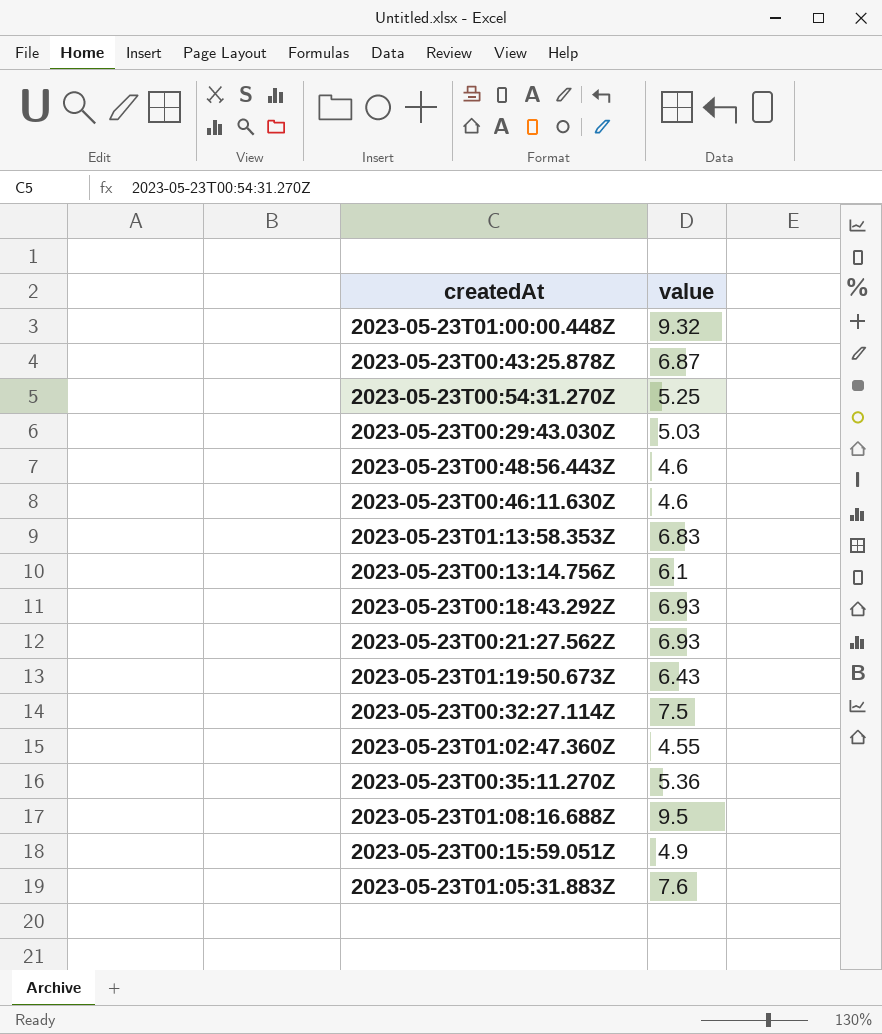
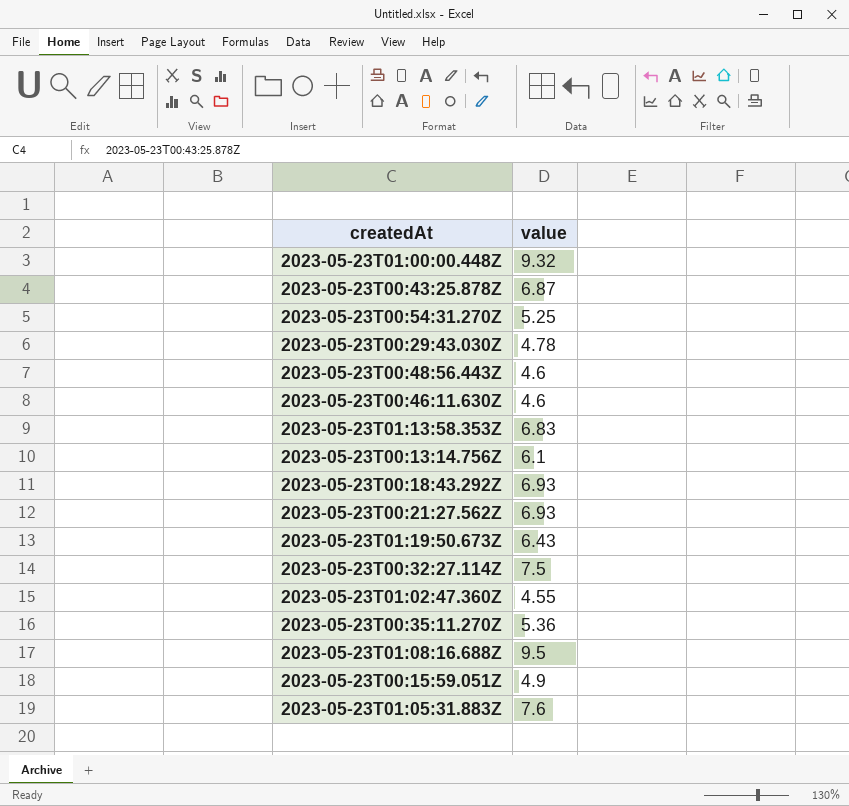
2023-05-23T00:29:43.030Z | value: 5.03 -> 4.78

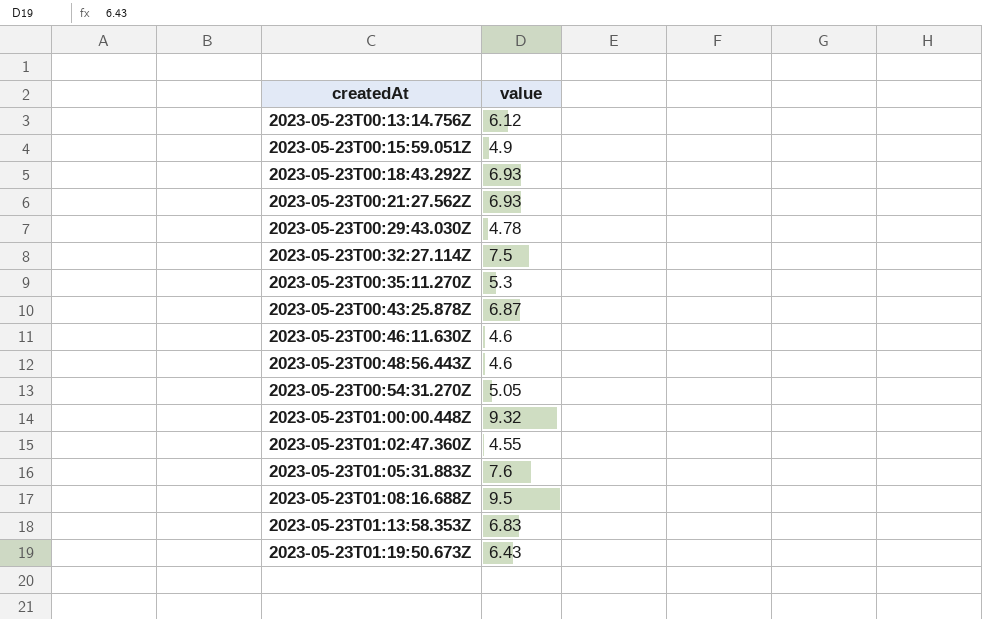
row order: none -> createdAt ascending
2023-05-23T00:13:14.756Z | value: 6.1 -> 6.12
2023-05-23T00:35:11.270Z | value: 5.36 -> 5.3
2023-05-23T00:54:31.270Z | value: 5.25 -> 5.05

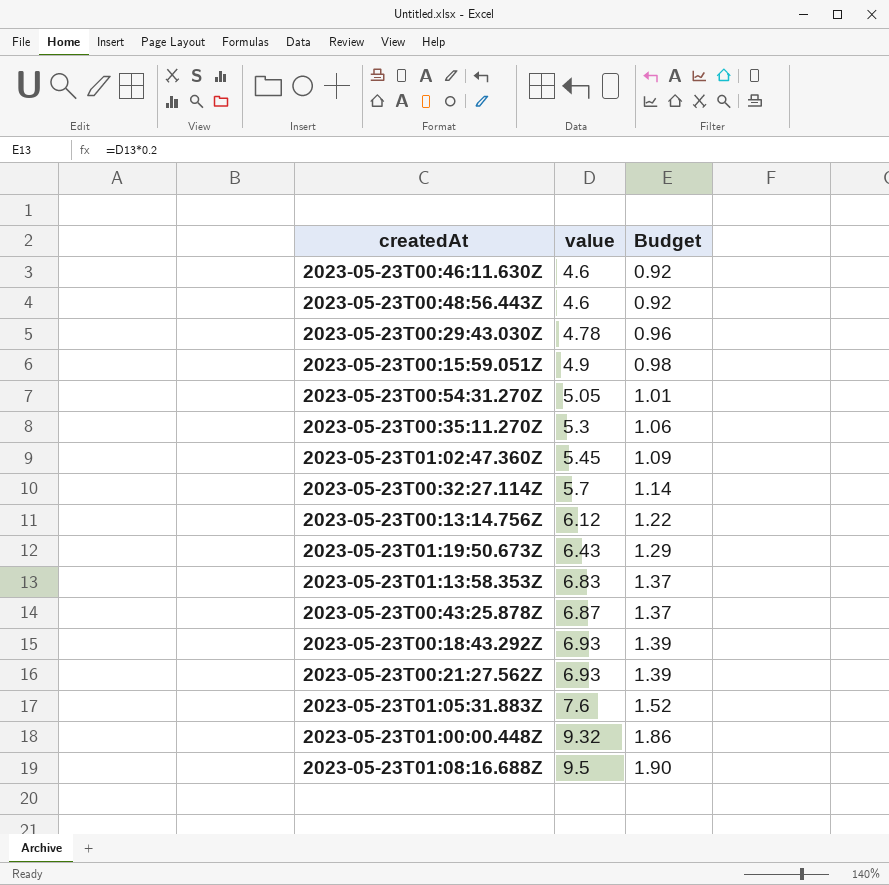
row order: createdAt ascending -> value ascending
column Budget | formula: none -> [value] * 0.2
2023-05-23T01:02:47.360Z | value: 4.55 -> 5.45
2023-05-23T00:32:27.114Z | value: 7.5 -> 5.7

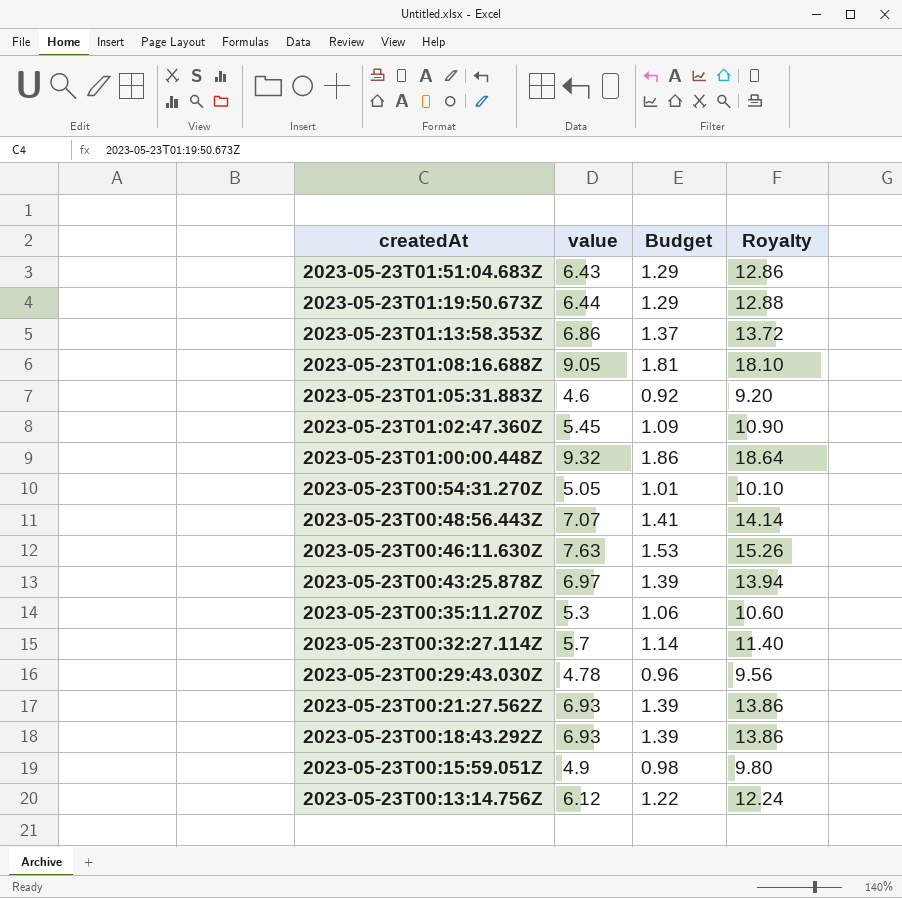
row order: value ascending -> createdAt descending
column Royalty | formula: none -> [value] * 2
row 2023-05-23T01:51:04.683Z: none -> 6.43 | 1.29 | 12.86
2023-05-23T01:19:50.673Z | value: 6.43 -> 6.44
2023-05-23T01:13:58.353Z | value: 6.83 -> 6.86
2023-05-23T01:08:16.688Z | value: 9.5 -> 9.05
2023-05-23T01:08:16.688Z | Budget: 1.90 -> 1.81
2023-05-23T01:05:31.883Z | value: 7.6 -> 4.6
2023-05-23T01:05:31.883Z | Budget: 1.52 -> 0.92
2023-05-23T00:48:56.443Z | value: 4.6 -> 7.07
2023-05-23T00:48:56.443Z | Budget: 0.92 -> 1.41
2023-05-23T00:46:11.630Z | value: 4.6 -> 7.63
2023-05-23T00:46:11.630Z | Budget: 0.92 -> 1.53
2023-05-23T00:43:25.878Z | value: 6.87 -> 6.97
2023-05-23T00:43:25.878Z | Budget: 1.37 -> 1.39

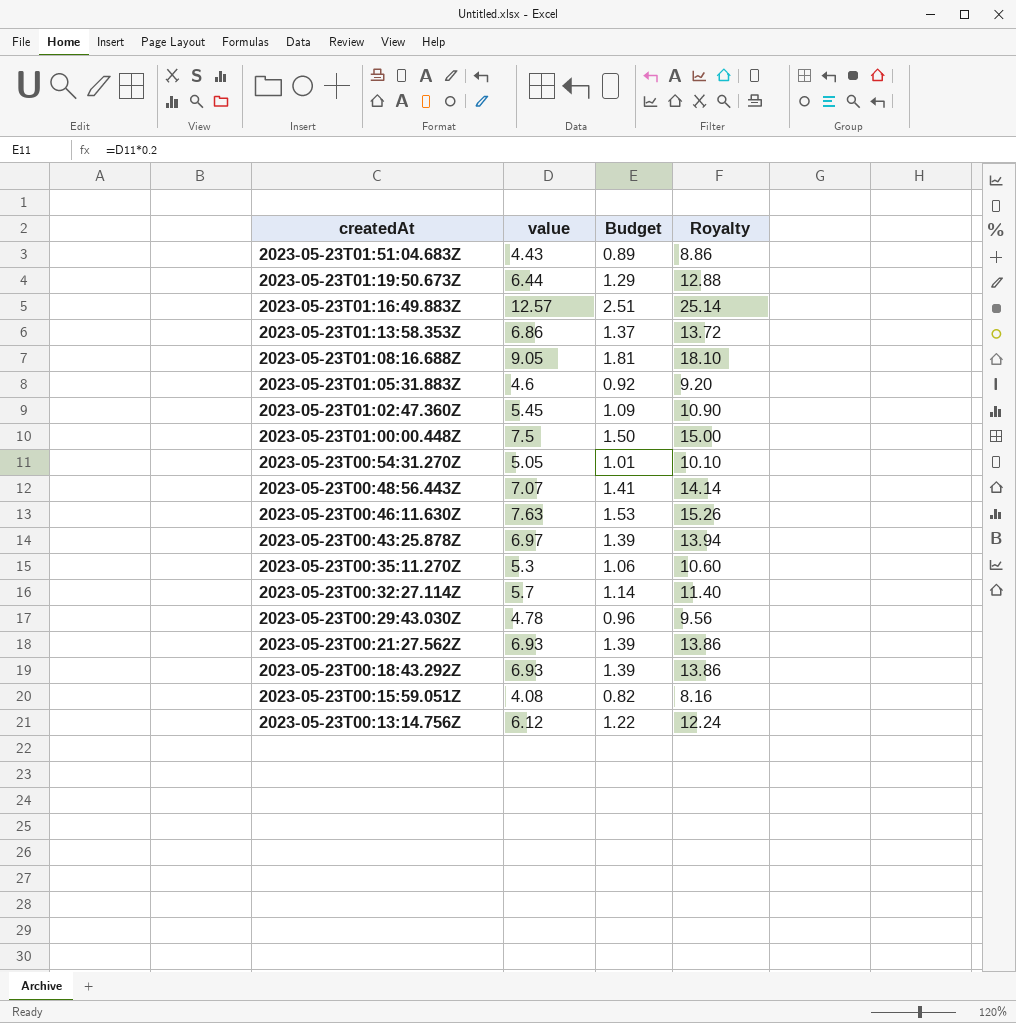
2023-05-23T01:51:04.683Z | value: 6.43 -> 4.43
2023-05-23T01:51:04.683Z | Budget: 1.29 -> 0.89
2023-05-23T01:51:04.683Z | Royalty: 12.86 -> 8.86
row 2023-05-23T01:16:49.883Z: none -> 12.57 | 2.51 | 25.14
2023-05-23T01:00:00.448Z | value: 9.32 -> 7.5
2023-05-23T01:00:00.448Z | Budget: 1.86 -> 1.50
2023-05-23T01:00:00.448Z | Royalty: 18.64 -> 15.00
2023-05-23T00:15:59.051Z | value: 4.9 -> 4.08
2023-05-23T00:15:59.051Z | Budget: 0.98 -> 0.82
2023-05-23T00:15:59.051Z | Royalty: 9.80 -> 8.16

